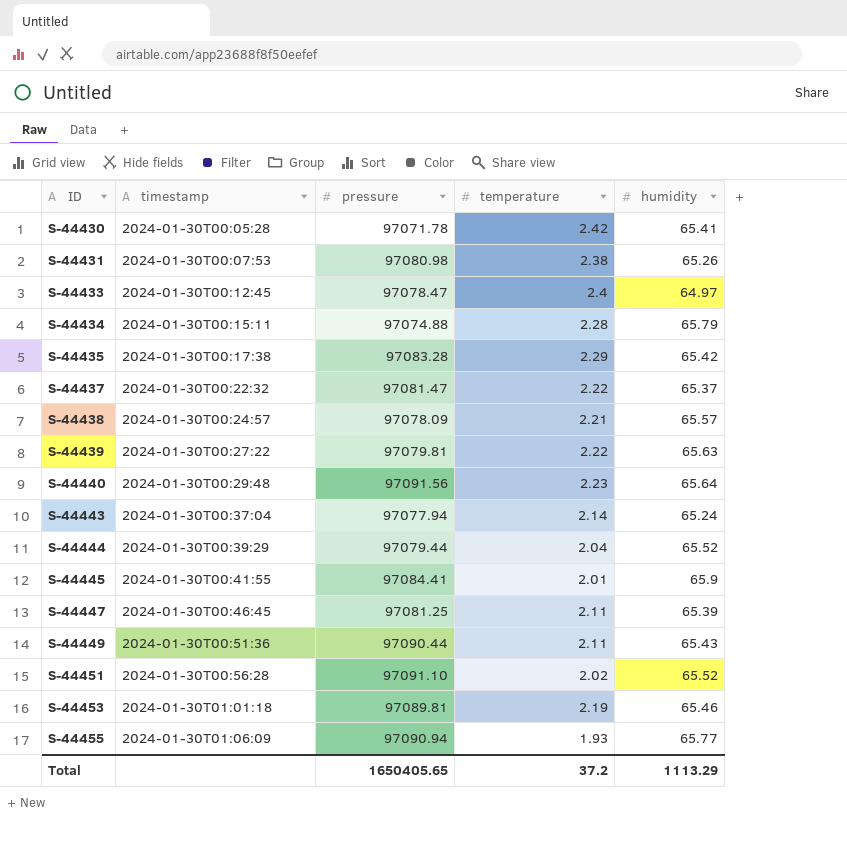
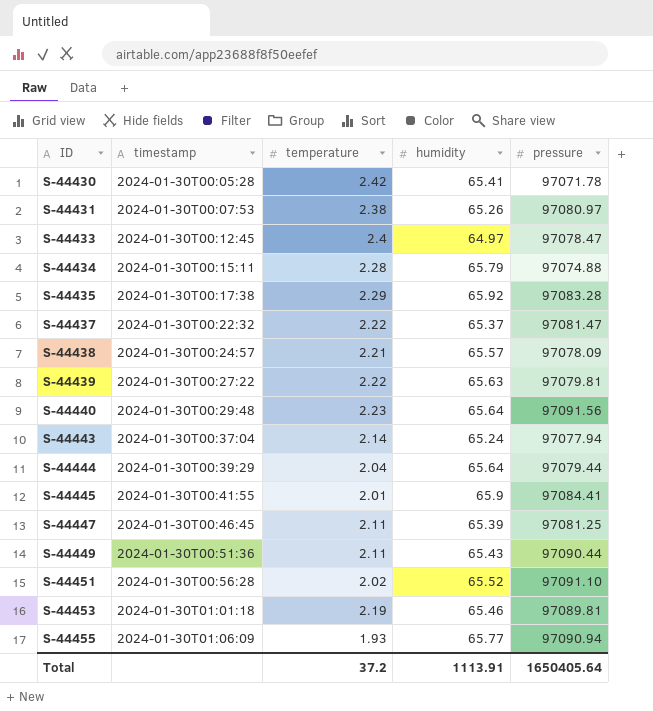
column pressure | position: 3 -> 5
S-44431 | pressure: 97080.98 -> 97080.97
S-44435 | humidity: 65.42 -> 65.92
S-44444 | humidity: 65.52 -> 65.64
Total | humidity: 1113.29 -> 1113.91
Total | pressure: 1650405.65 -> 1650405.64

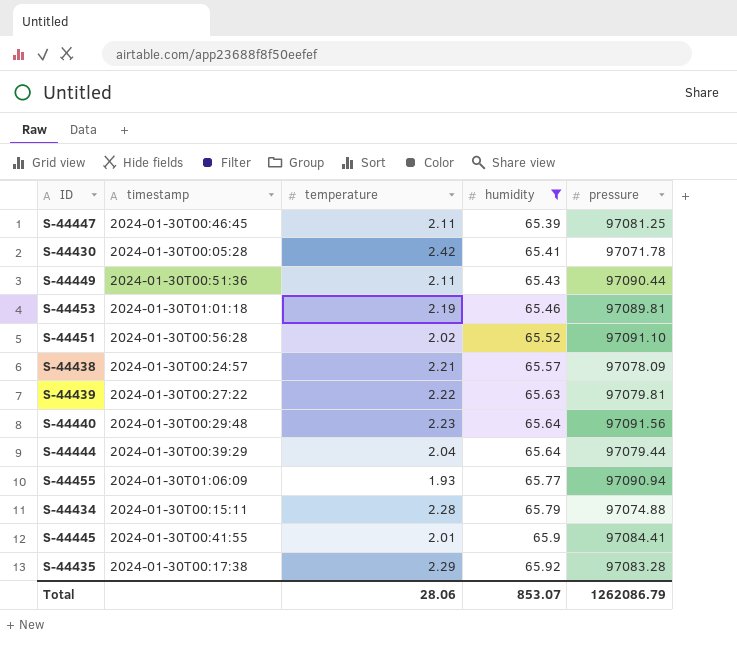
filter: none -> humidity >= 65.39
row order: ID ascending -> humidity ascending
Total | temperature: 37.2 -> 28.06
Total | humidity: 1113.91 -> 853.07
Total | pressure: 1650405.64 -> 1262086.79

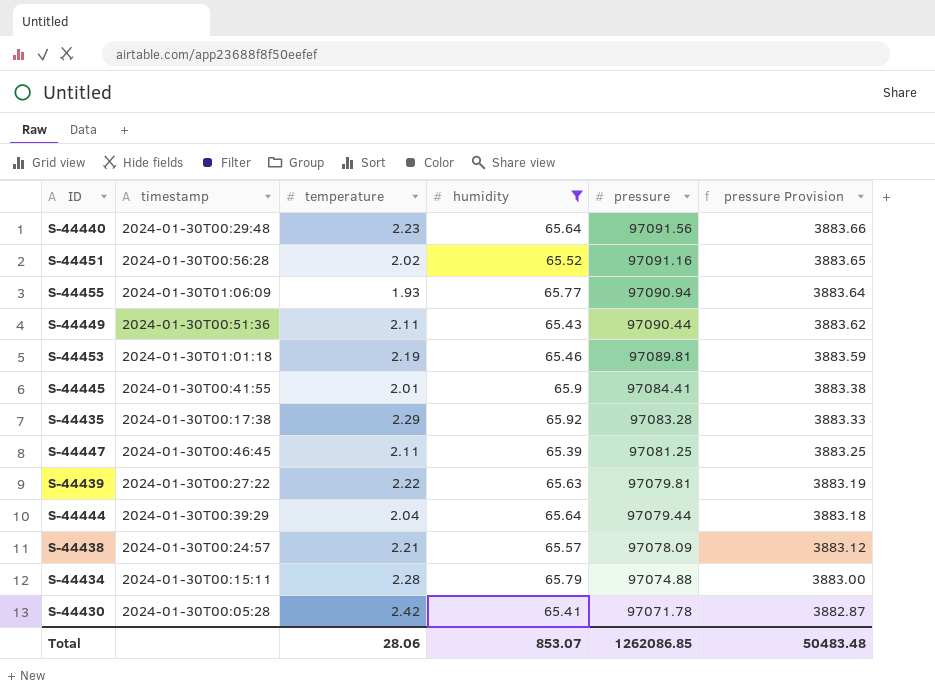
row order: humidity ascending -> pressure descending
column pressure Provision | formula: none -> [pressure] * 0.04
S-44451 | pressure: 97091.10 -> 97091.16
Total | pressure: 1262086.79 -> 1262086.85

